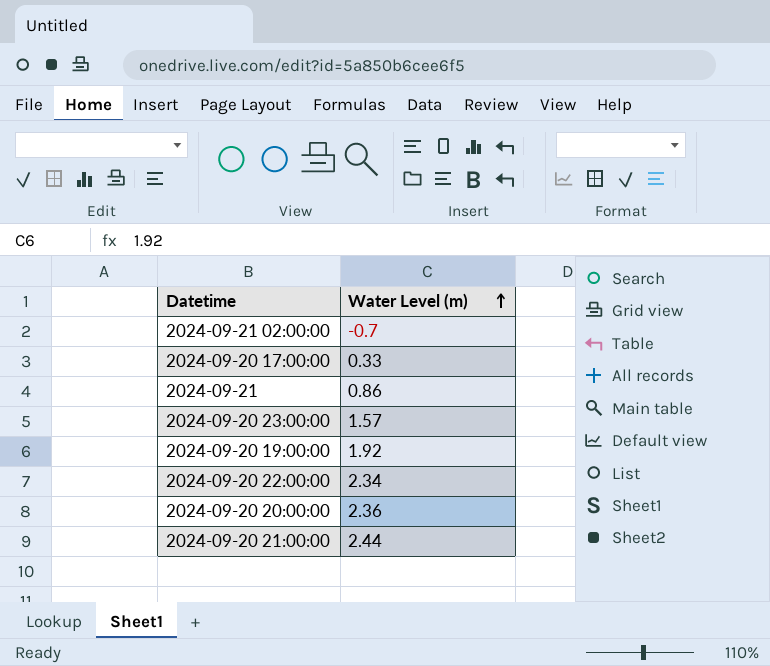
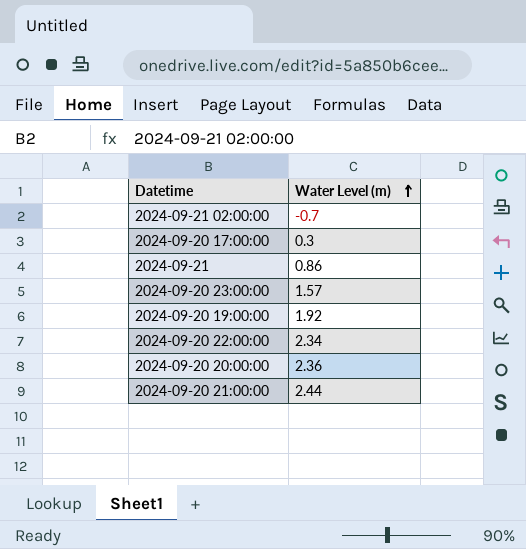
2024-09-20 17:00:00 | Water Level (m): 0.33 -> 0.3

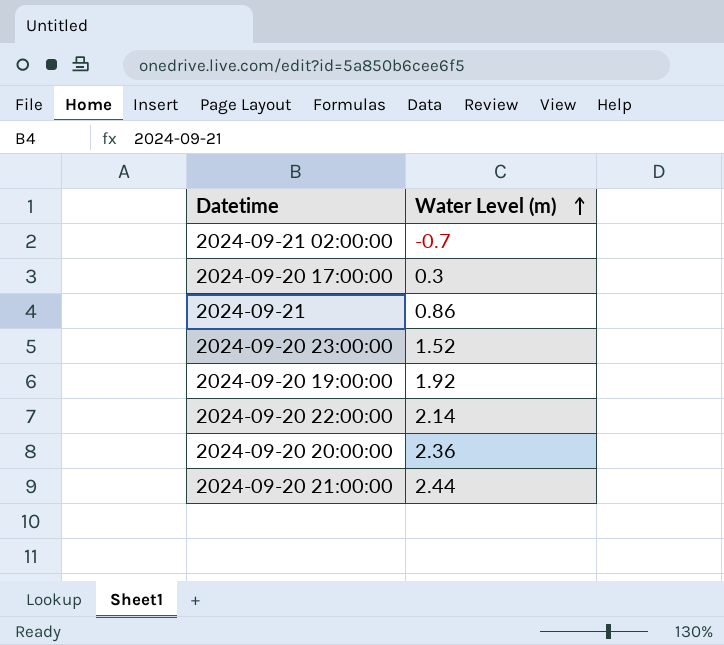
2024-09-20 23:00:00 | Water Level (m): 1.57 -> 1.52
2024-09-20 22:00:00 | Water Level (m): 2.34 -> 2.14

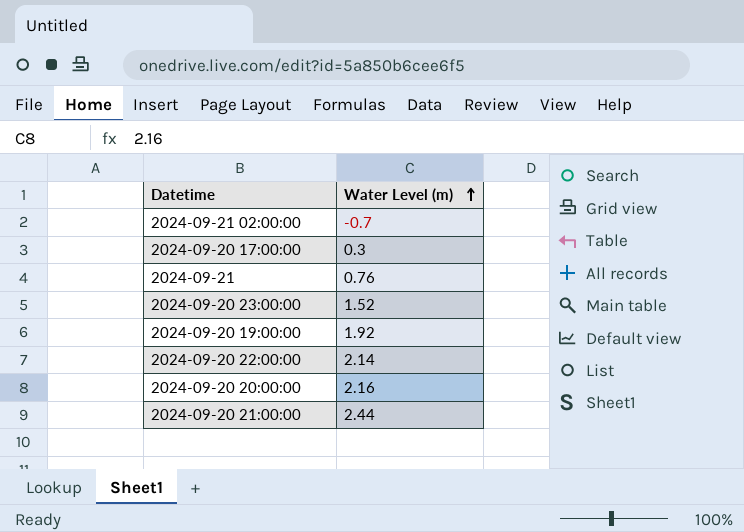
2024-09-21 | Water Level (m): 0.86 -> 0.76
2024-09-20 20:00:00 | Water Level (m): 2.36 -> 2.16

